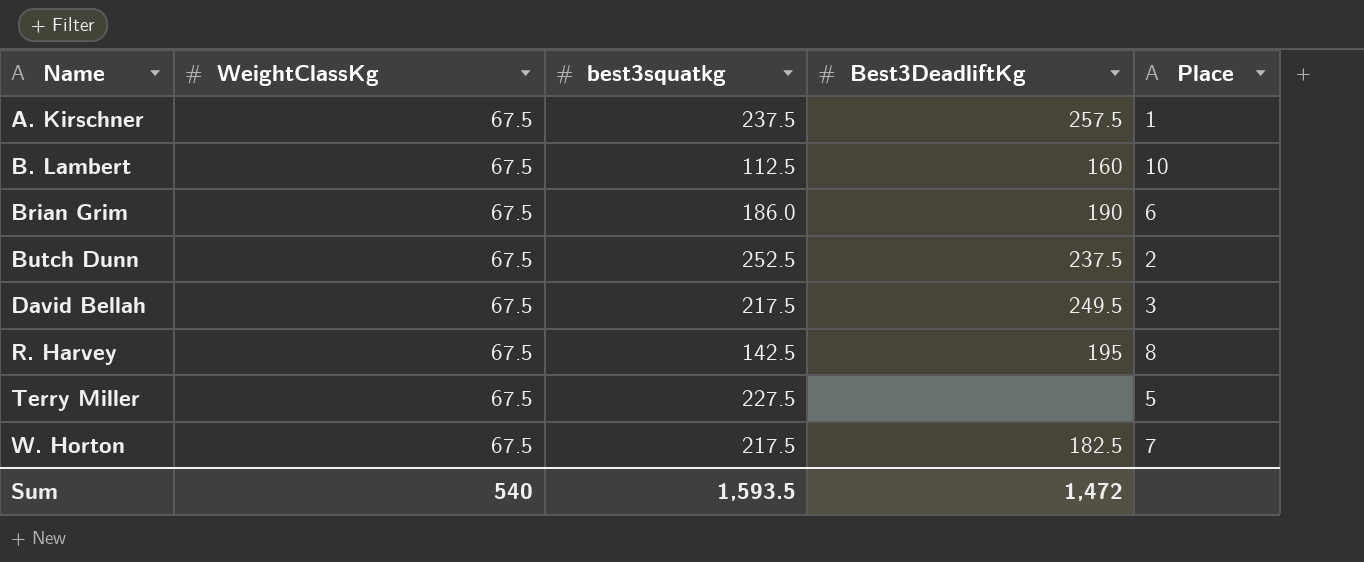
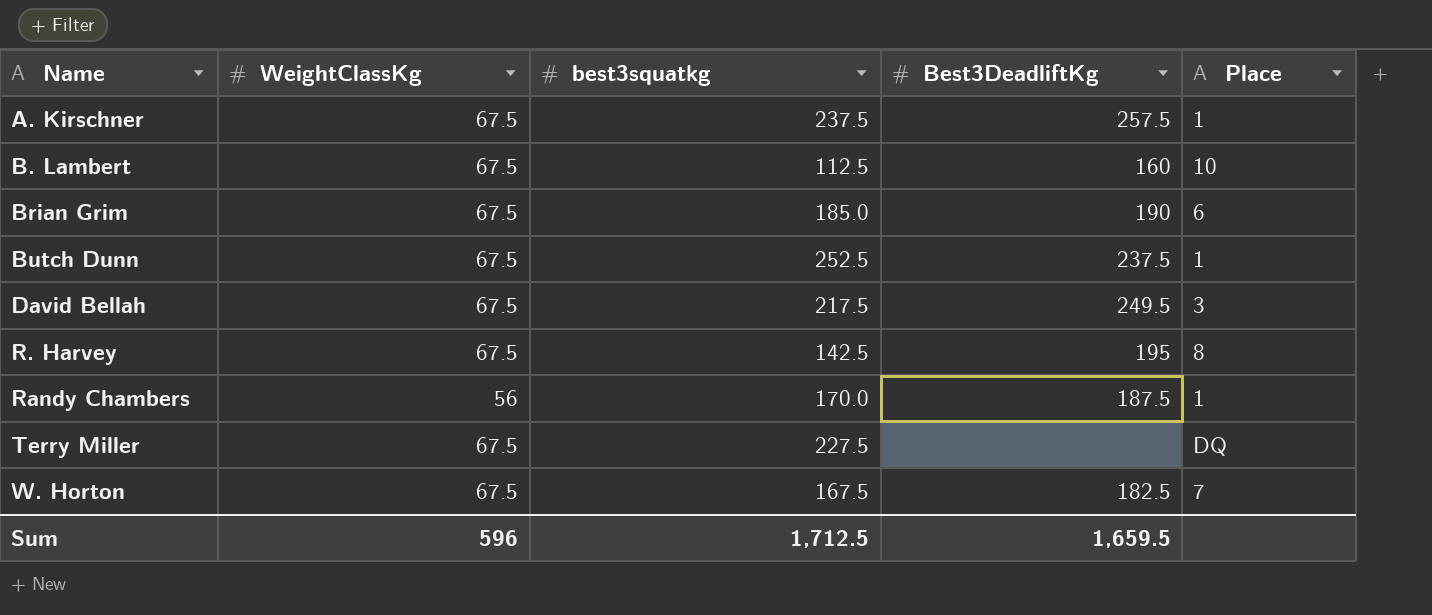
Brian Grim | best3squatkg: 186.0 -> 185.0
Butch Dunn | Place: 2 -> 1
row Randy Chambers: none -> 56 | 170.0 | 187.5 | 1
Terry Miller | Place: 5 -> DQ
W. Horton | best3squatkg: 217.5 -> 167.5
Sum | WeightClassKg: 540 -> 596
Sum | best3squatkg: 1,593.5 -> 1,712.5
Sum | Best3DeadliftKg: 1,472 -> 1,659.5

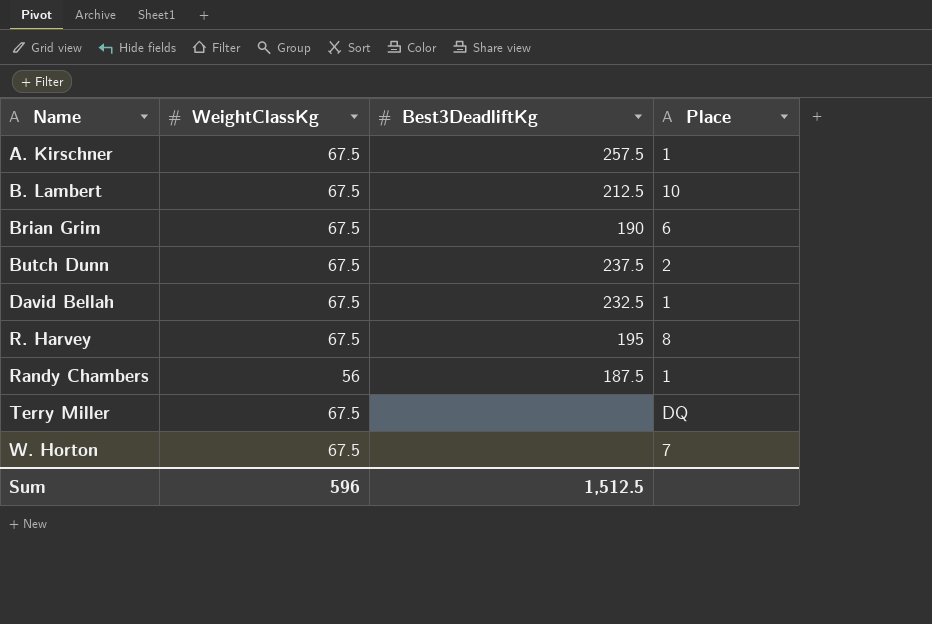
column best3squatkg | position: 3 -> none
B. Lambert | Best3DeadliftKg: 160 -> 212.5
Butch Dunn | Place: 1 -> 2
David Bellah | Best3DeadliftKg: 249.5 -> 232.5
David Bellah | Place: 3 -> 1
W. Horton | Best3DeadliftKg: 182.5 -> none
Sum | Best3DeadliftKg: 1,659.5 -> 1,512.5

